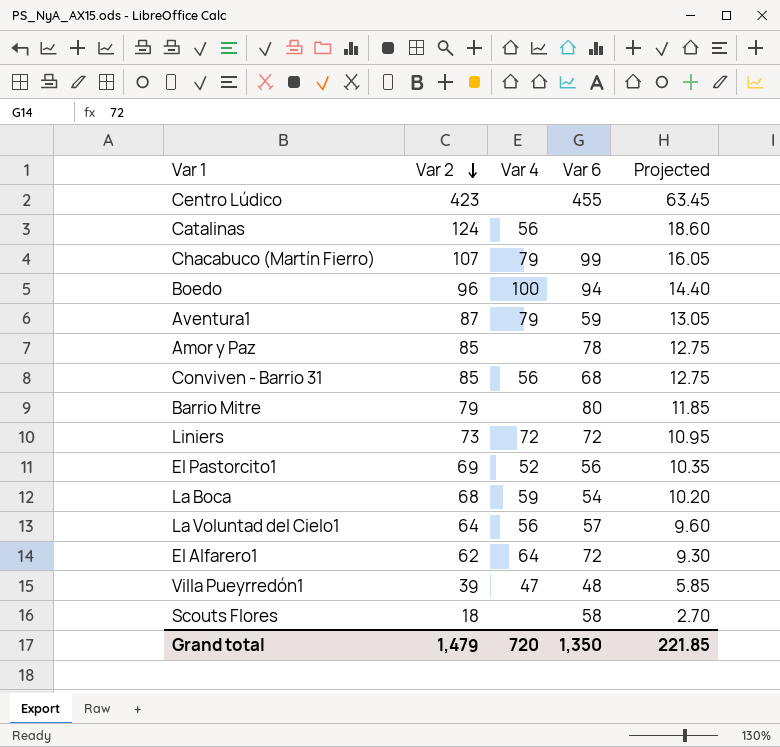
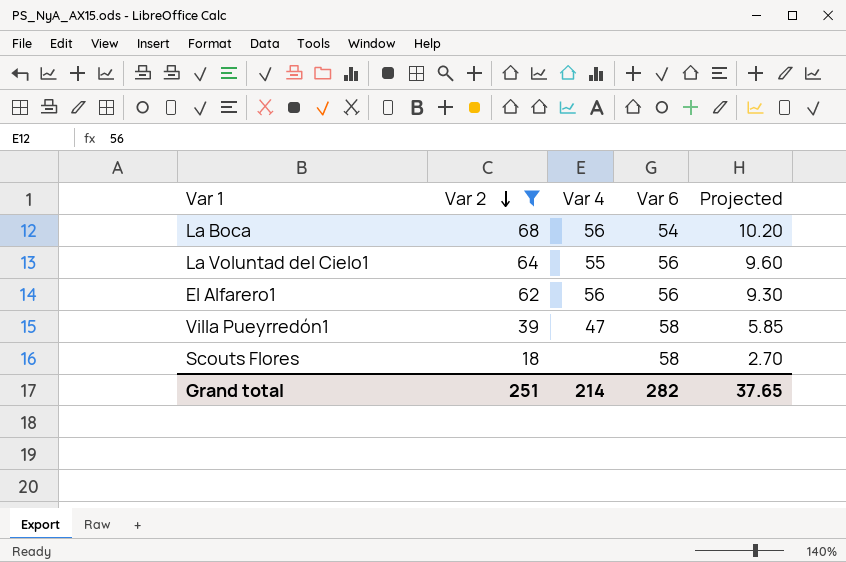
filter: none -> Var 2 <= 68
La Boca | Var 4: 59 -> 56
La Voluntad del Cielo1 | Var 4: 56 -> 55
La Voluntad del Cielo1 | Var 6: 57 -> 56
El Alfarero1 | Var 4: 64 -> 56
El Alfarero1 | Var 6: 72 -> 56
Villa Pueyrredón1 | Var 6: 48 -> 58
Grand total | Var 2: 1,479 -> 251
Grand total | Var 4: 720 -> 214
Grand total | Var 6: 1,350 -> 282
Grand total | Projected: 221.85 -> 37.65

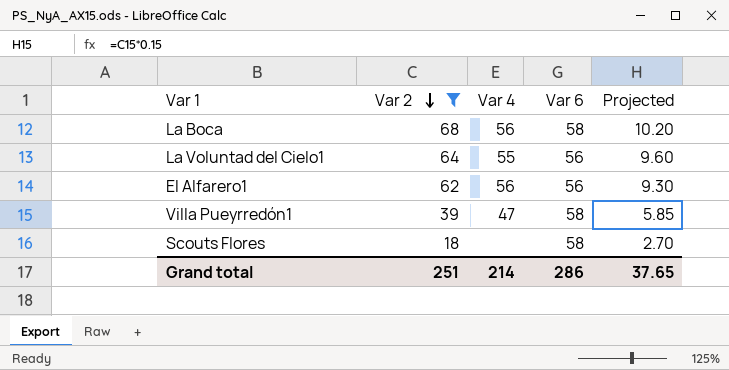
La Boca | Var 6: 54 -> 58
Grand total | Var 6: 282 -> 286

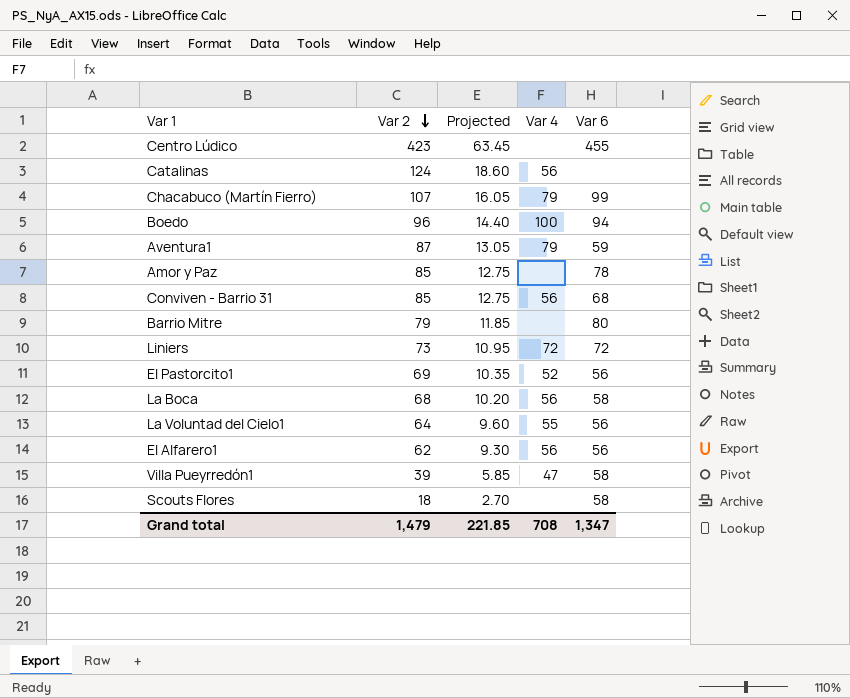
filter: Var 2 <= 68 -> none
column Projected | position: 5 -> 3
Grand total | Var 2: 251 -> 1,479
Grand total | Projected: 37.65 -> 221.85
Grand total | Var 4: 214 -> 708
Grand total | Var 6: 286 -> 1,347

